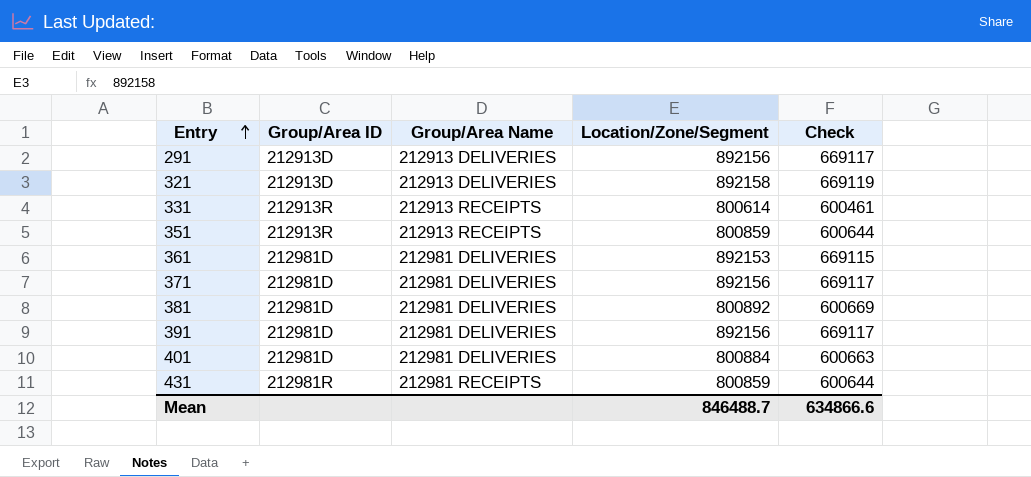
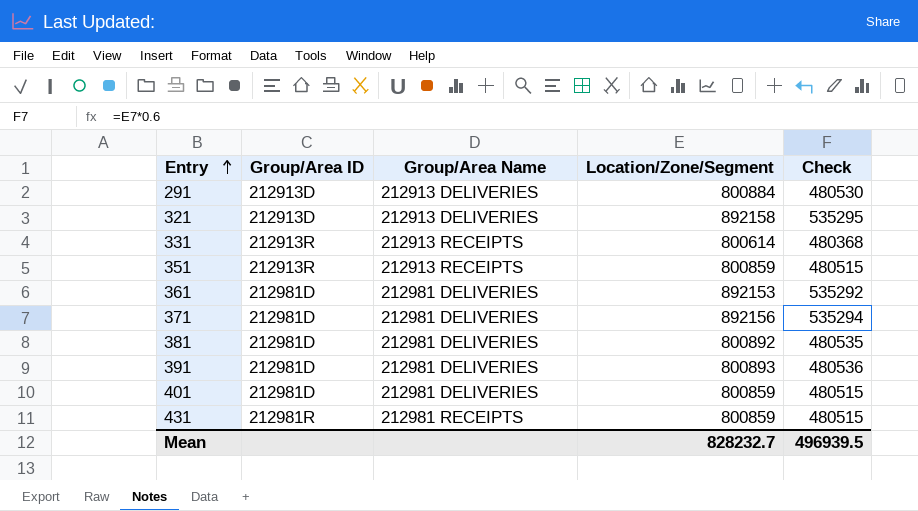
column Check | formula: [Location/Zone/Segment] * 0.75 -> [Location/Zone/Segment] * 0.6
291 | Location/Zone/Segment: 892156 -> 800884
391 | Location/Zone/Segment: 892156 -> 800893
401 | Location/Zone/Segment: 800884 -> 800859
Mean | Location/Zone/Segment: 846488.7 -> 828232.7
Mean | Check: 634866.6 -> 496939.5

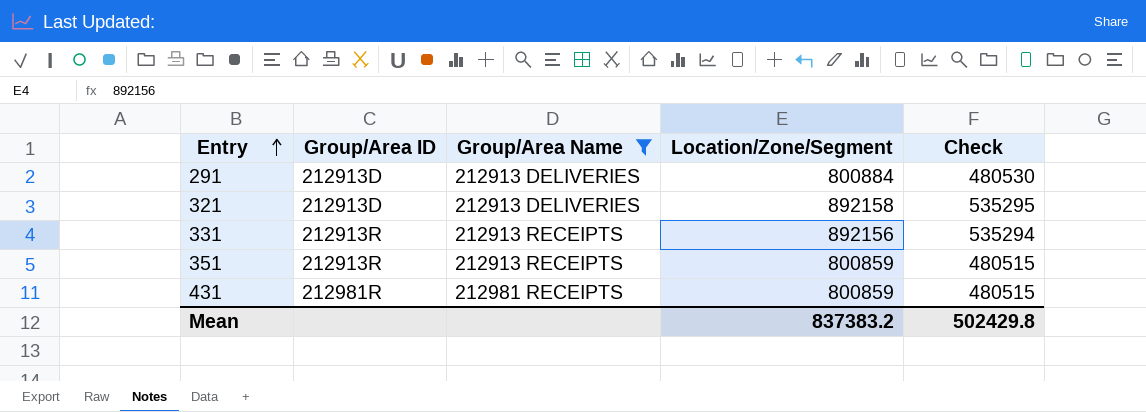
filter: none -> Group/Area Name != 212981 DELIVERIES
331 | Location/Zone/Segment: 800614 -> 892156
331 | Check: 480368 -> 535294
Mean | Location/Zone/Segment: 828232.7 -> 837383.2
Mean | Check: 496939.5 -> 502429.8

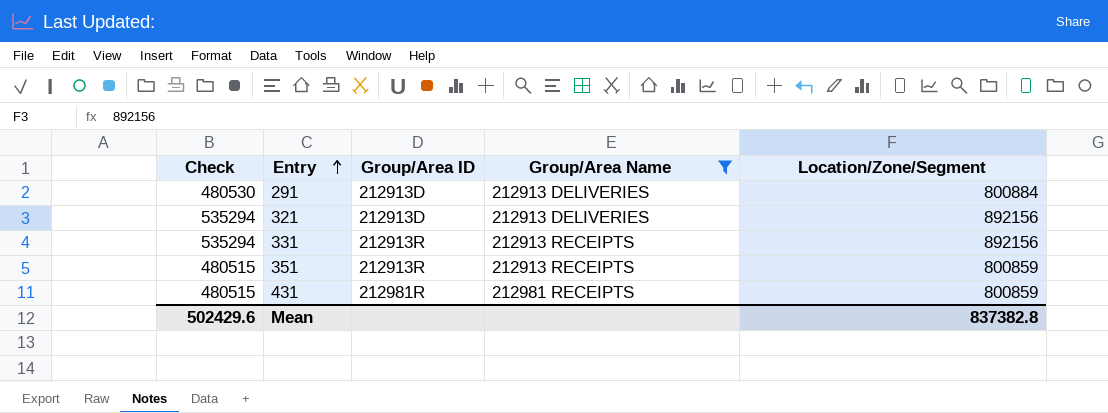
column Check | position: 5 -> 1
321 | Check: 535295 -> 535294
321 | Location/Zone/Segment: 892158 -> 892156
Mean | Check: 502429.8 -> 502429.6
Mean | Location/Zone/Segment: 837383.2 -> 837382.8

